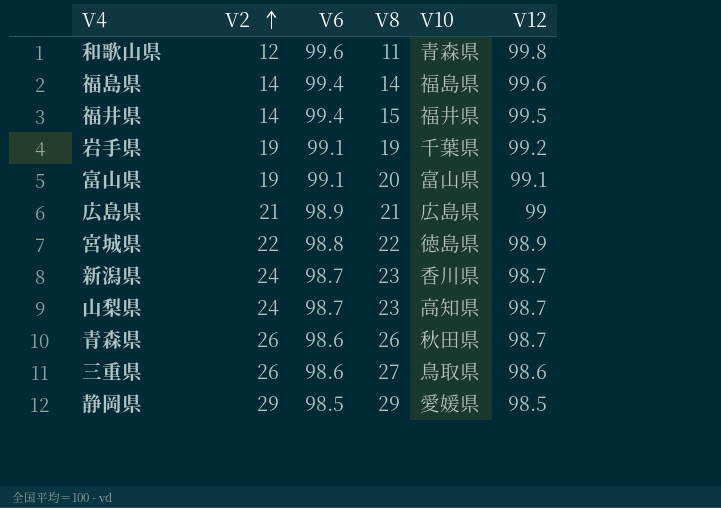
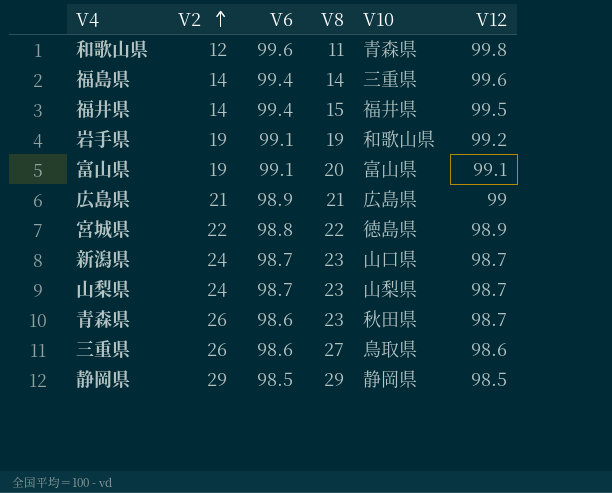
福島県 | V10: 福島県 -> 三重県
岩手県 | V10: 千葉県 -> 和歌山県
新潟県 | V10: 香川県 -> 山口県
山梨県 | V10: 高知県 -> 山梨県
青森県 | V8: 26 -> 23
静岡県 | V10: 愛媛県 -> 静岡県

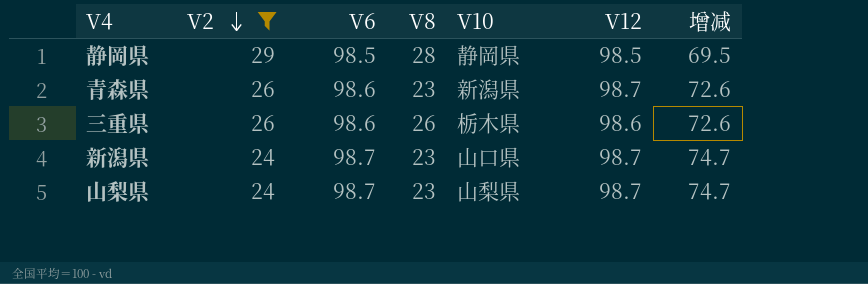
filter: none -> V2 >= 24
row order: V2 ascending -> V2 descending
column 增减 | formula: none -> [V6] - [V2]
静岡県 | V8: 29 -> 28
青森県 | V10: 秋田県 -> 新潟県
三重県 | V8: 27 -> 26
三重県 | V10: 鳥取県 -> 栃木県

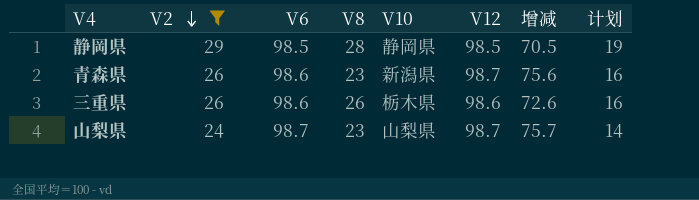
column 增减 | formula: [V6] - [V2] -> [V6] - [V8]
column 计划 | formula: none -> [V2] - 10
row 新潟県: 24 | 98.7 | 23 | 山口県 | 98.7 | 74.7 -> none

